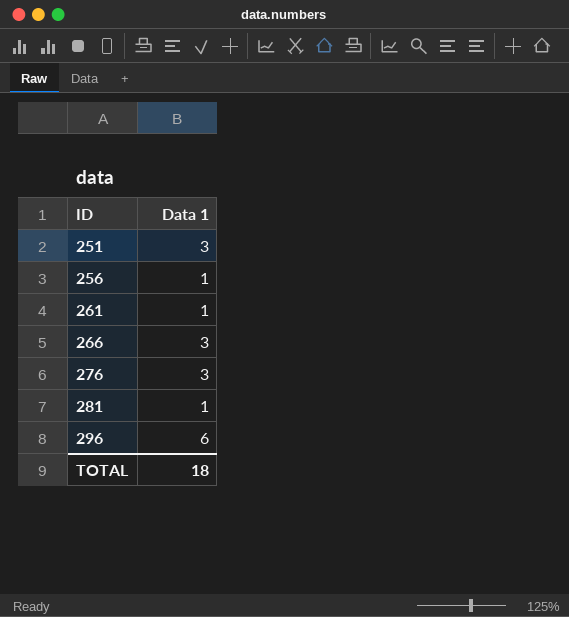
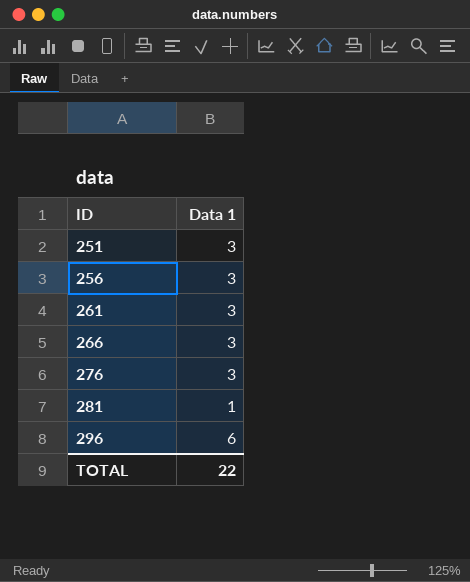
256 | Data 1: 1 -> 3
261 | Data 1: 1 -> 3
TOTAL | Data 1: 18 -> 22

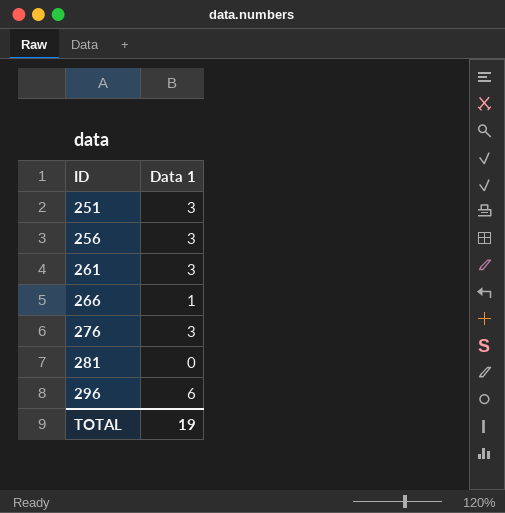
266 | Data 1: 3 -> 1
281 | Data 1: 1 -> 0
TOTAL | Data 1: 22 -> 19

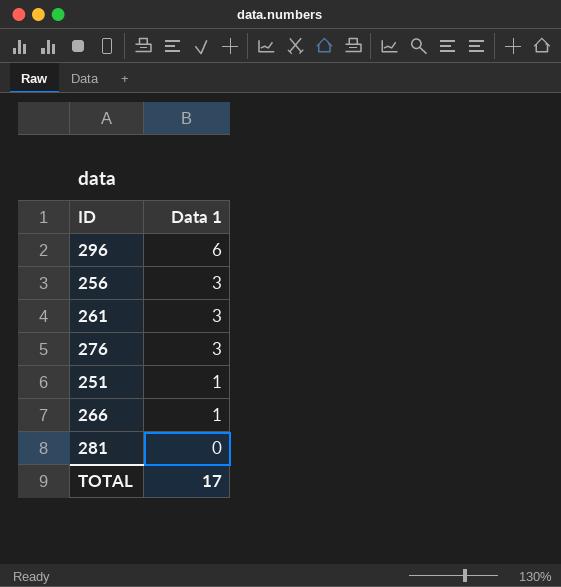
row order: ID ascending -> Data 1 descending
251 | Data 1: 3 -> 1
TOTAL | Data 1: 19 -> 17

